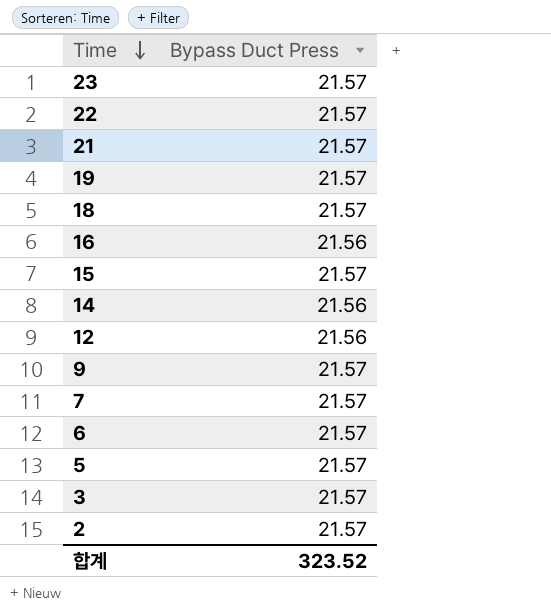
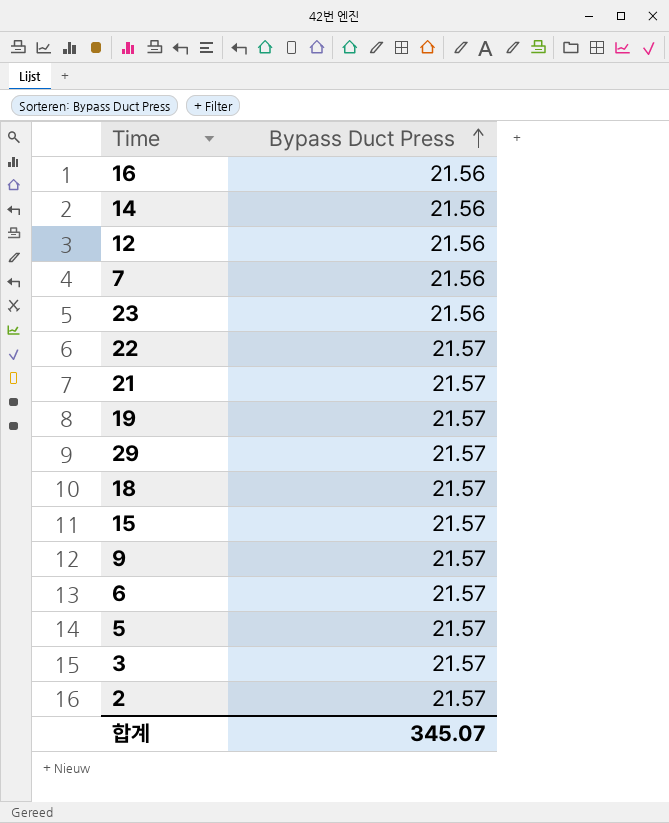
row order: Time descending -> Bypass Duct Press ascending
7 | Bypass Duct Press: 21.57 -> 21.56
23 | Bypass Duct Press: 21.57 -> 21.56
row 29: none -> 21.57
합계 | Bypass Duct Press: 323.52 -> 345.07

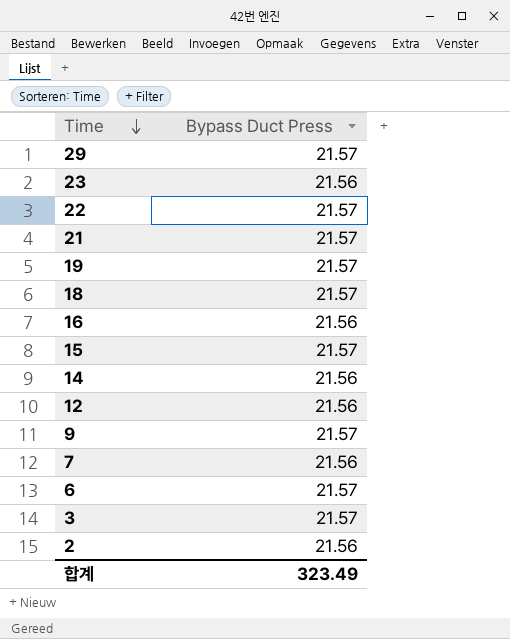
row order: Bypass Duct Press ascending -> Time descending
row 5: 21.57 -> none
2 | Bypass Duct Press: 21.57 -> 21.56
합계 | Bypass Duct Press: 345.07 -> 323.49

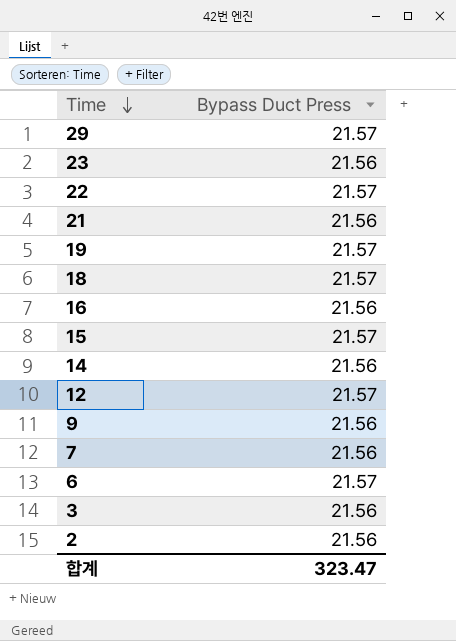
21 | Bypass Duct Press: 21.57 -> 21.56
12 | Bypass Duct Press: 21.56 -> 21.57
9 | Bypass Duct Press: 21.57 -> 21.56
3 | Bypass Duct Press: 21.57 -> 21.56
합계 | Bypass Duct Press: 323.49 -> 323.47

